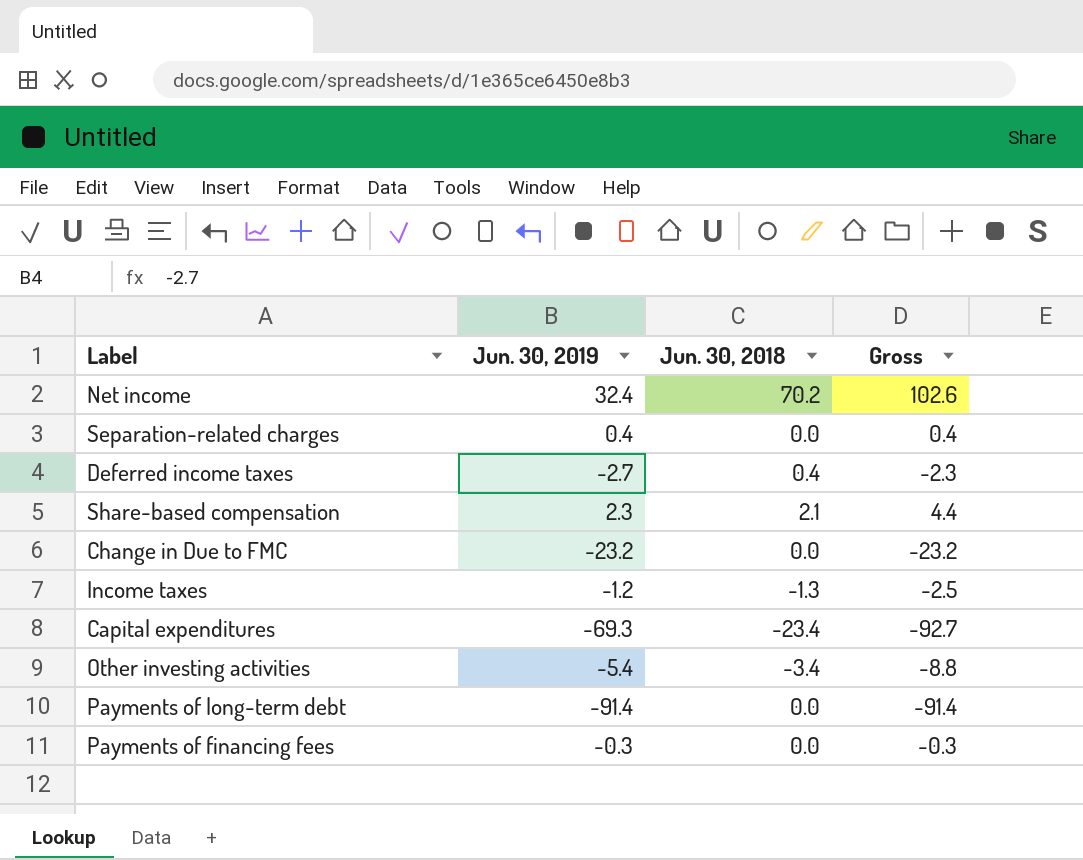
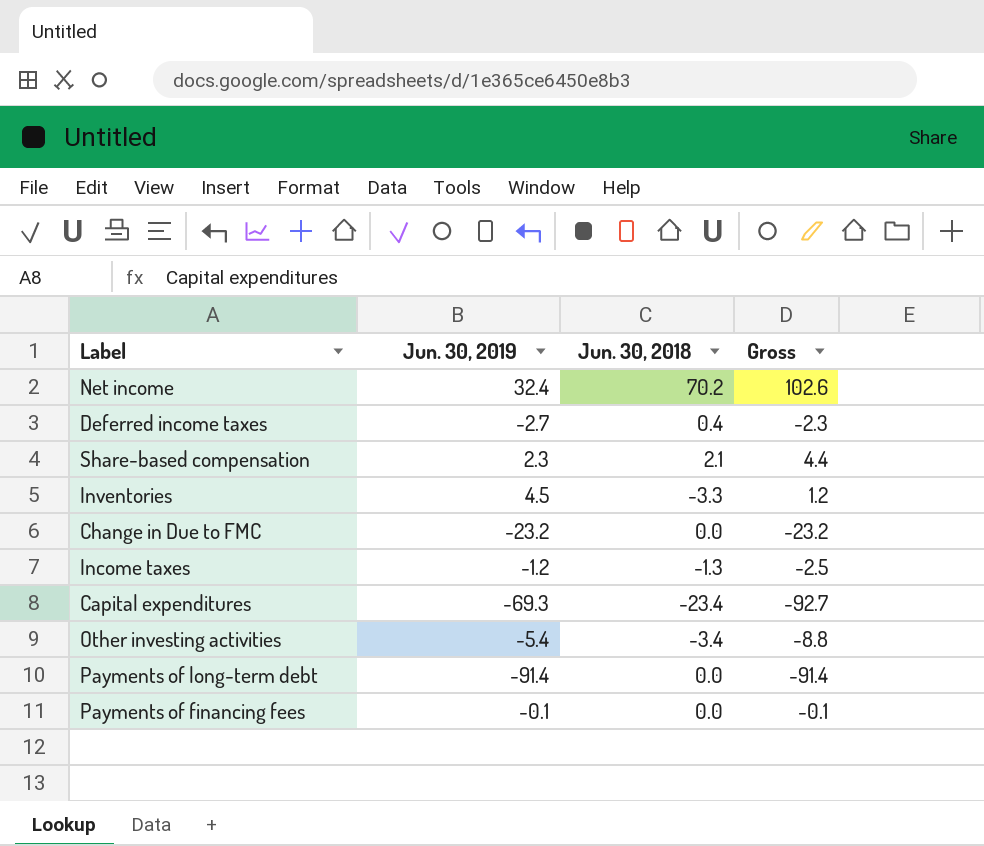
row Separation-related charges: 0.4 | 0.0 | 0.4 -> none
row Inventories: none -> 4.5 | -3.3 | 1.2
Payments of financing fees | Jun. 30, 2019: -0.3 -> -0.1
Payments of financing fees | Gross: -0.3 -> -0.1

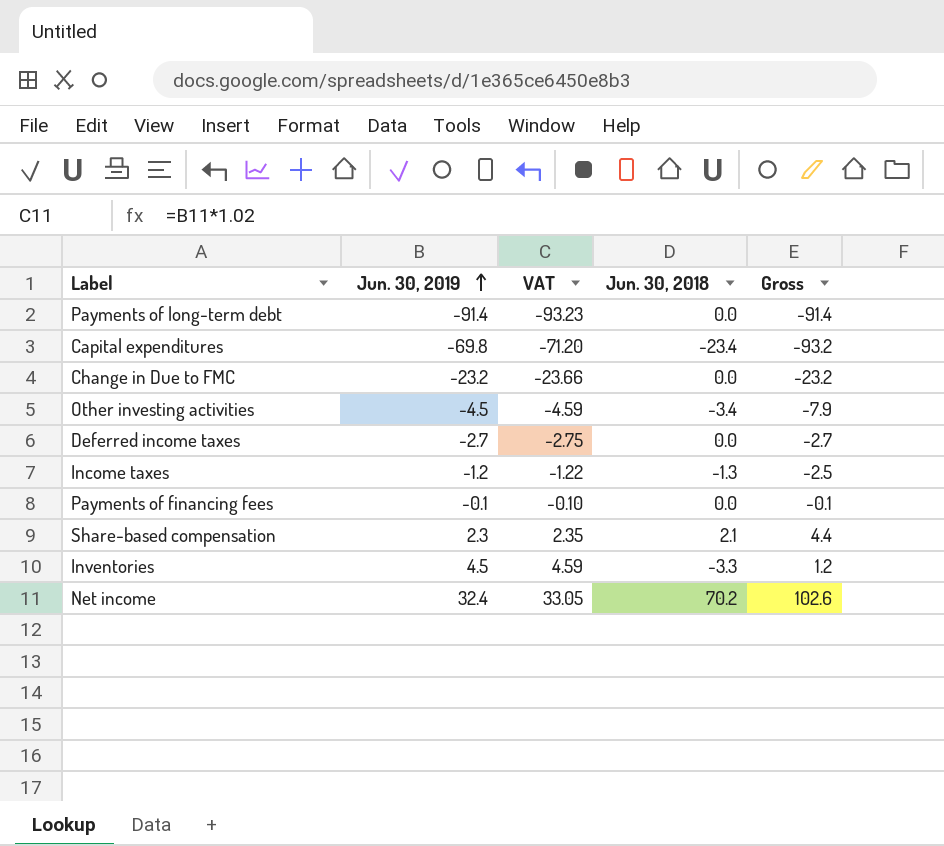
row order: none -> Jun. 30, 2019 ascending
column VAT | formula: none -> [Jun. 30, 2019] * 1.02
Capital expenditures | Jun. 30, 2019: -69.3 -> -69.8
Capital expenditures | Gross: -92.7 -> -93.2
Other investing activities | Jun. 30, 2019: -5.4 -> -4.5
Other investing activities | Gross: -8.8 -> -7.9
Deferred income taxes | Jun. 30, 2018: 0.4 -> 0.0
Deferred income taxes | Gross: -2.3 -> -2.7

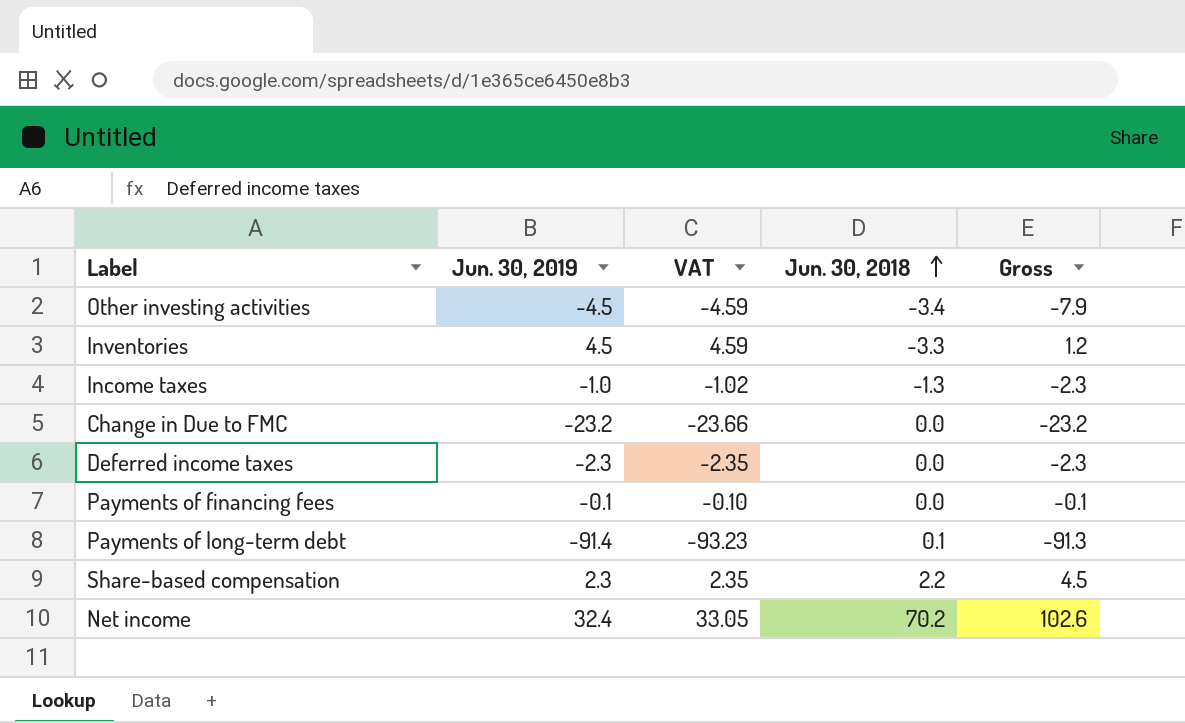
row order: Jun. 30, 2019 ascending -> Jun. 30, 2018 ascending
row Capital expenditures: -69.8 | -71.20 | -23.4 | -93.2 -> none
Income taxes | Jun. 30, 2019: -1.2 -> -1.0
Income taxes | VAT: -1.22 -> -1.02
Income taxes | Gross: -2.5 -> -2.3
Deferred income taxes | Jun. 30, 2019: -2.7 -> -2.3
Deferred income taxes | VAT: -2.75 -> -2.35
Deferred income taxes | Gross: -2.7 -> -2.3
Payments of long-term debt | Jun. 30, 2018: 0.0 -> 0.1
Payments of long-term debt | Gross: -91.4 -> -91.3
Share-based compensation | Jun. 30, 2018: 2.1 -> 2.2
Share-based compensation | Gross: 4.4 -> 4.5

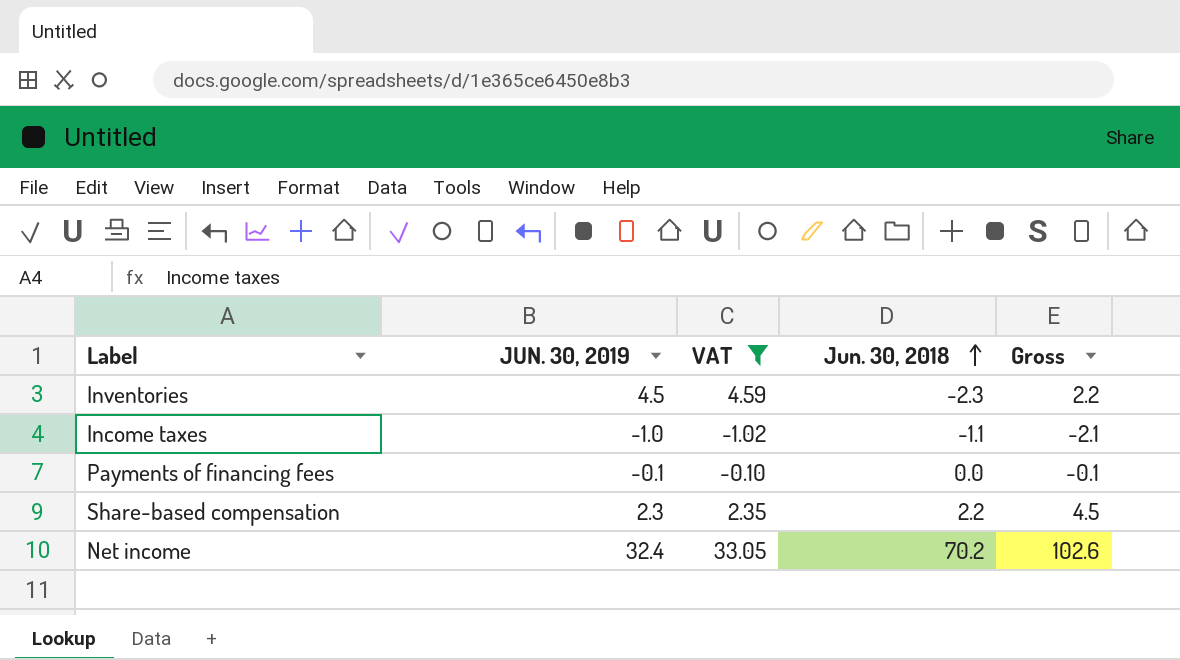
filter: none -> VAT >= -1.02
column name: Jun. 30, 2019 -> JUN. 30, 2019
Inventories | Jun. 30, 2018: -3.3 -> -2.3
Inventories | Gross: 1.2 -> 2.2
Income taxes | Jun. 30, 2018: -1.3 -> -1.1
Income taxes | Gross: -2.3 -> -2.1

